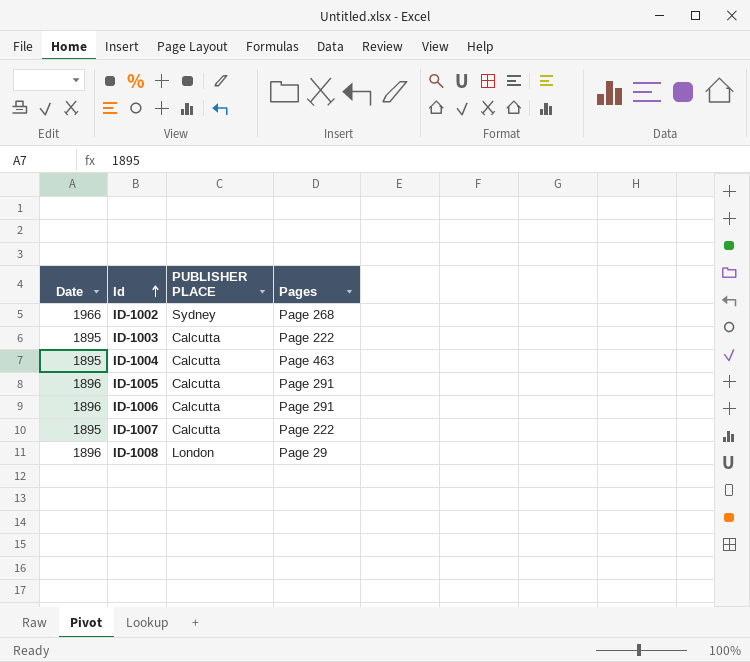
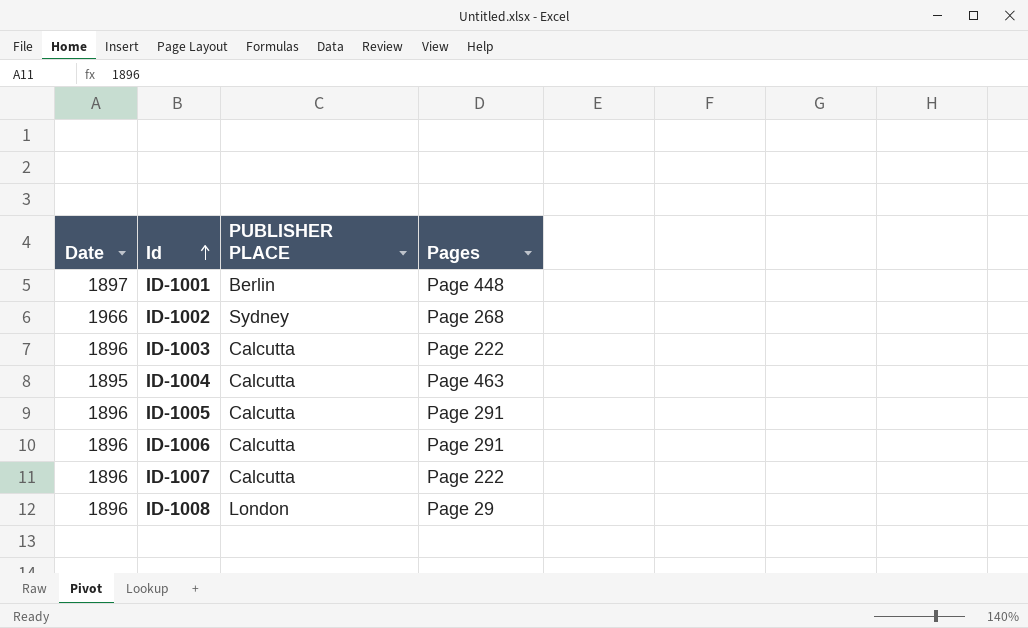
row ID-1001: none -> 1897 | Berlin | Page 448
ID-1003 | Date: 1895 -> 1896
ID-1007 | Date: 1895 -> 1896

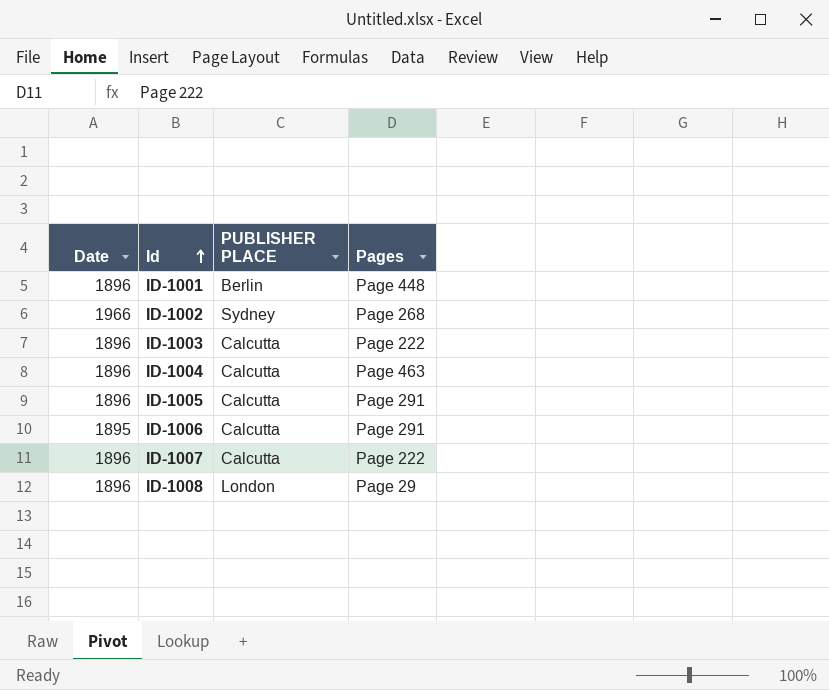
ID-1001 | Date: 1897 -> 1896
ID-1004 | Date: 1895 -> 1896
ID-1006 | Date: 1896 -> 1895

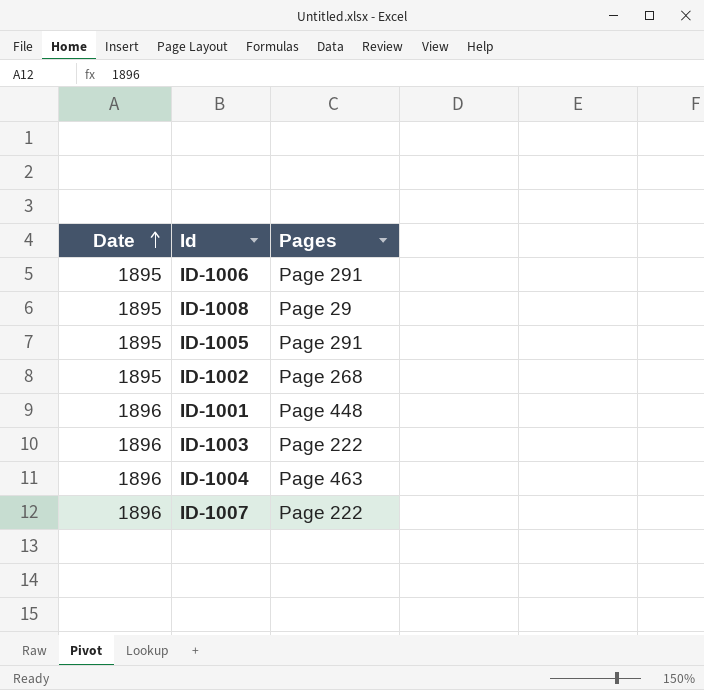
row order: Id ascending -> Date ascending
column PUBLISHER PLACE | position: 3 -> none
ID-1008 | Date: 1896 -> 1895
ID-1005 | Date: 1896 -> 1895
ID-1002 | Date: 1966 -> 1895

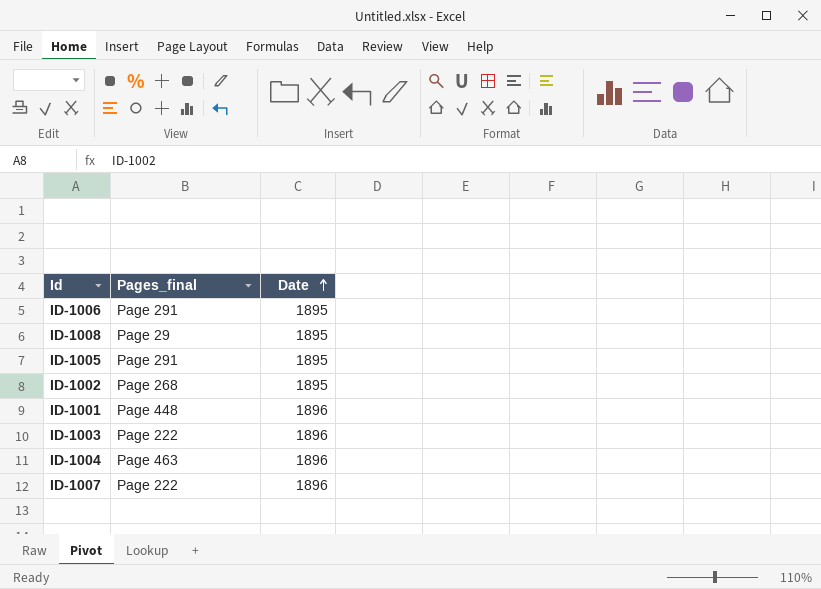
column name: Pages -> Pages_final
column Date | position: 1 -> 3

